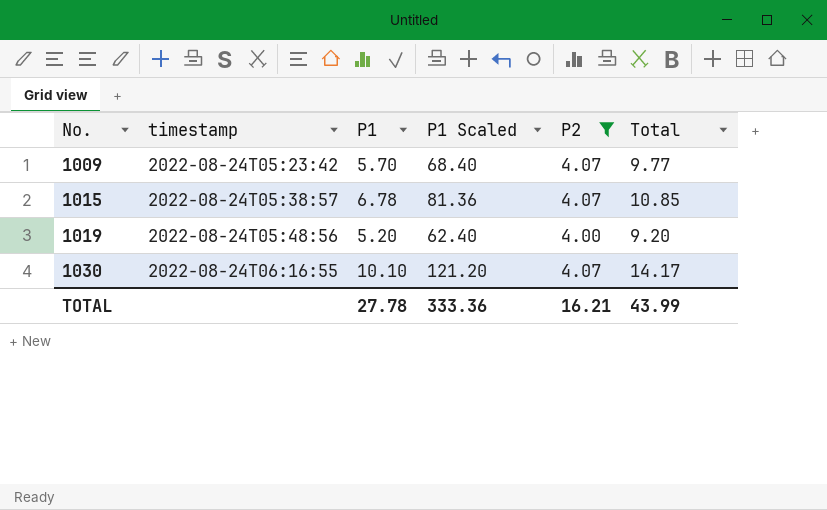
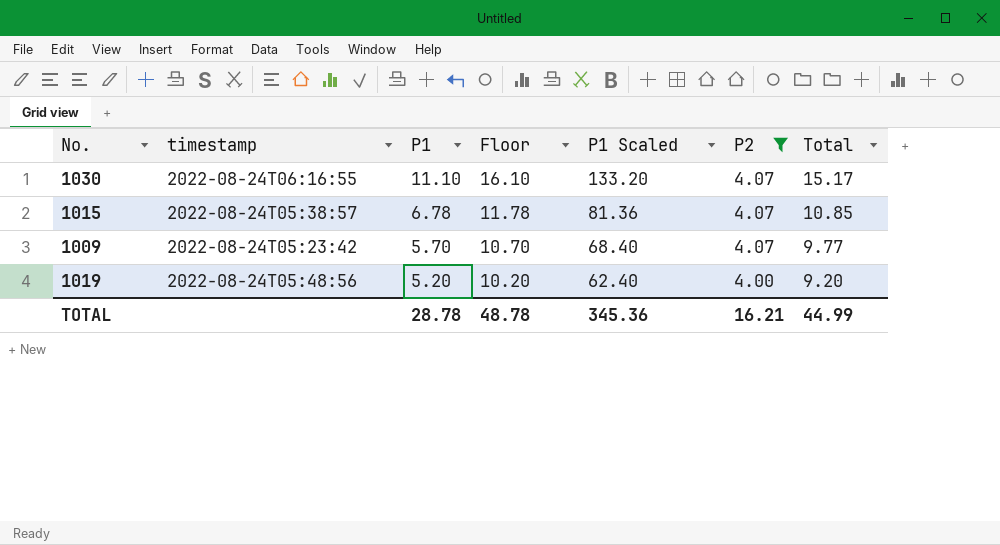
row order: No. ascending -> P1 descending
column Floor | formula: none -> [P1] + 5
1030 | P1: 10.10 -> 11.10
1030 | P1 Scaled: 121.20 -> 133.20
1030 | Total: 14.17 -> 15.17
TOTAL | P1: 27.78 -> 28.78
TOTAL | P1 Scaled: 333.36 -> 345.36
TOTAL | Total: 43.99 -> 44.99

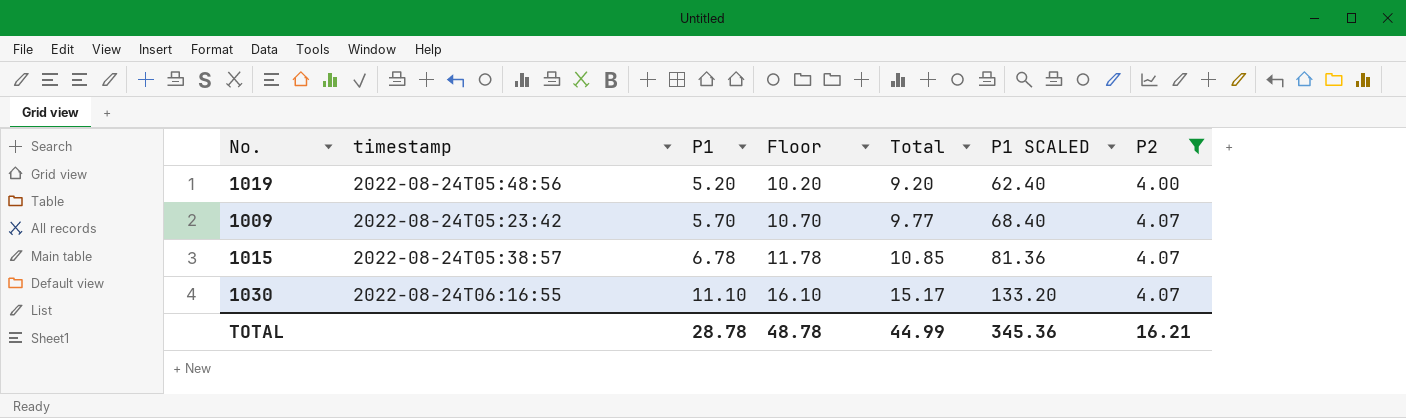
row order: P1 descending -> P1 ascending
column Total | position: 7 -> 5
column name: P1 Scaled -> P1 SCALED

